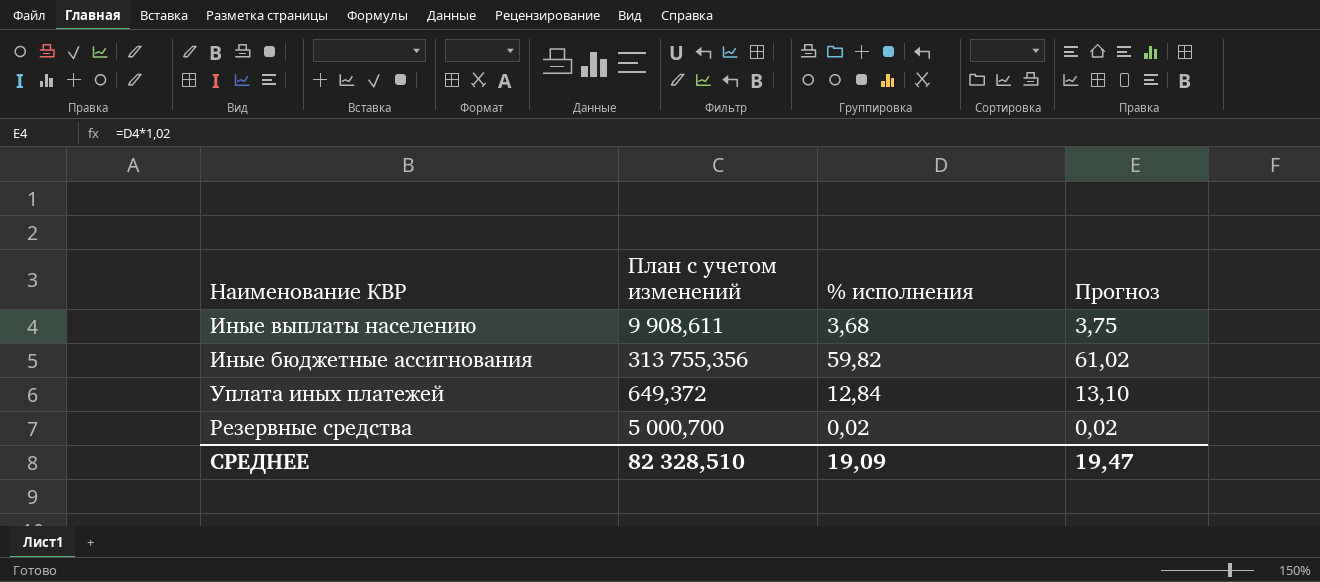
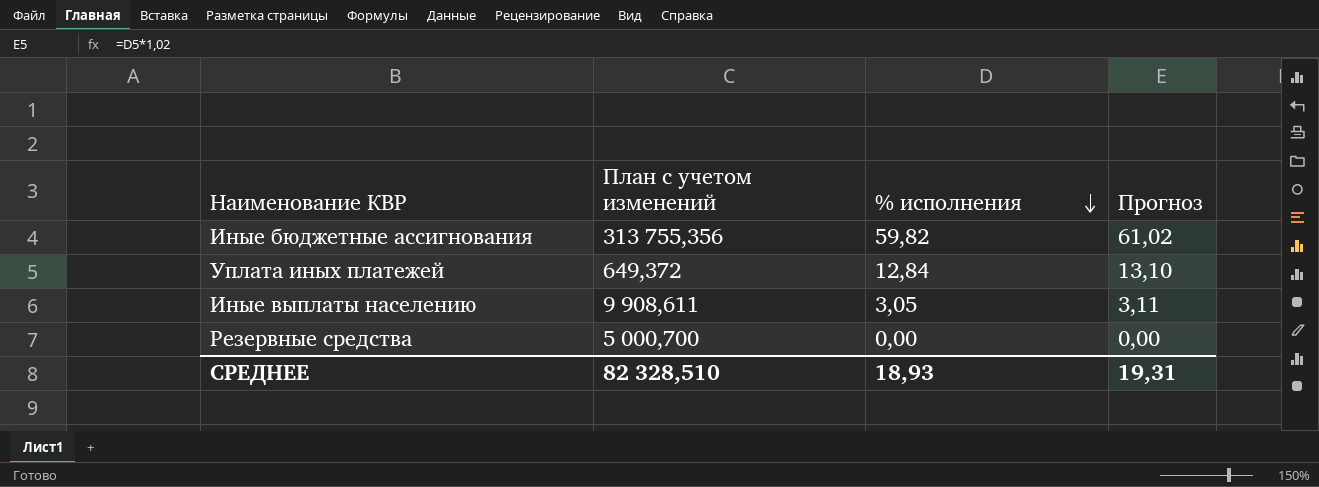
row order: none -> % исполнения descending
Иные выплаты населению | % исполнения: 3,68 -> 3,05
Иные выплаты населению | Прогноз: 3,75 -> 3,11
Резервные средства | % исполнения: 0,02 -> 0,00
Резервные средства | Прогноз: 0,02 -> 0,00
СРЕДНЕЕ | % исполнения: 19,09 -> 18,93
СРЕДНЕЕ | Прогноз: 19,47 -> 19,31

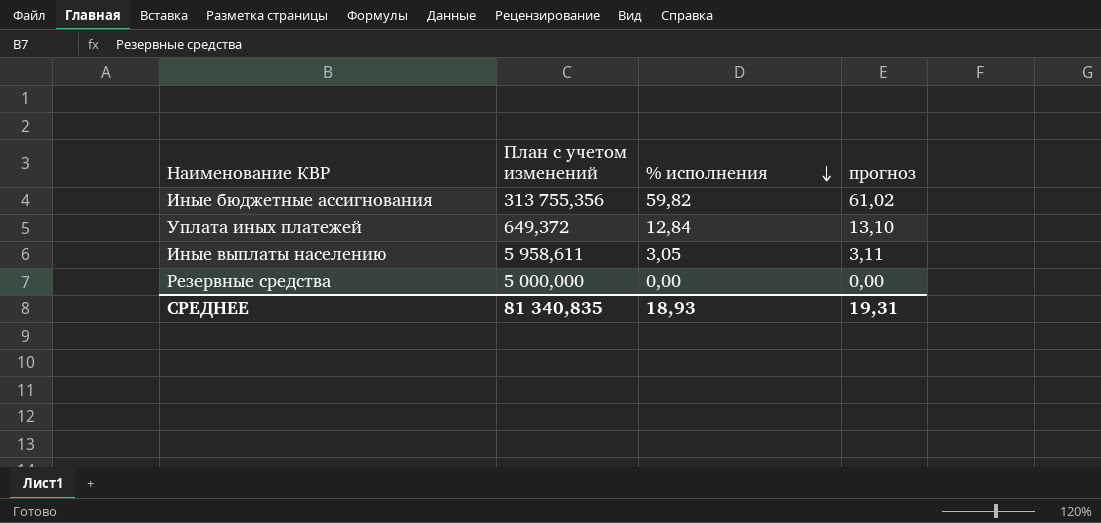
column name: Прогноз -> прогноз
Иные выплаты населению | План с учетом изменений: 9 908,611 -> 5 958,611
Резервные средства | План с учетом изменений: 5 000,700 -> 5 000,000
СРЕДНЕЕ | План с учетом изменений: 82 328,510 -> 81 340,835

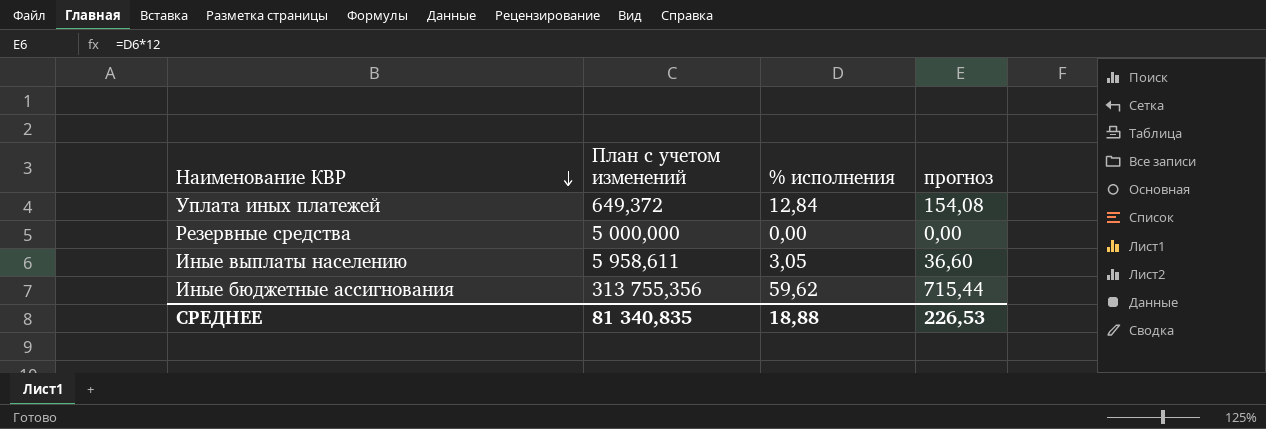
row order: % исполнения descending -> Наименование КВР descending
column прогноз | formula: [% исполнения] * 1,02 -> [% исполнения] * 12
Иные бюджетные ассигнования | % исполнения: 59,82 -> 59,62
СРЕДНЕЕ | % исполнения: 18,93 -> 18,88
СРЕДНЕЕ | прогноз: 19,31 -> 226,53

